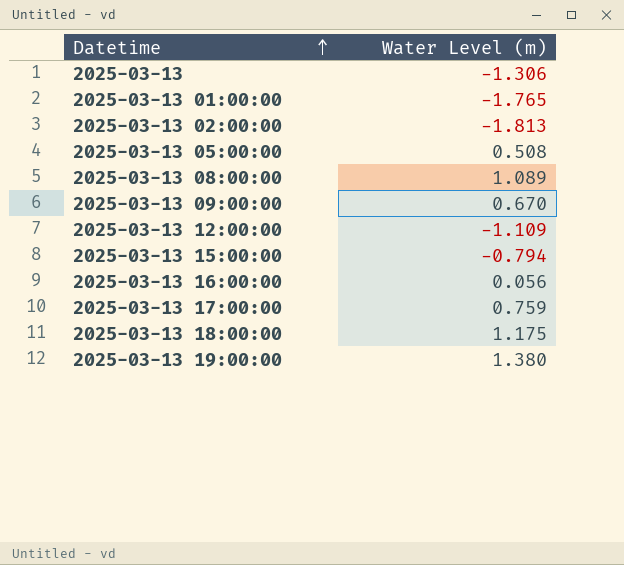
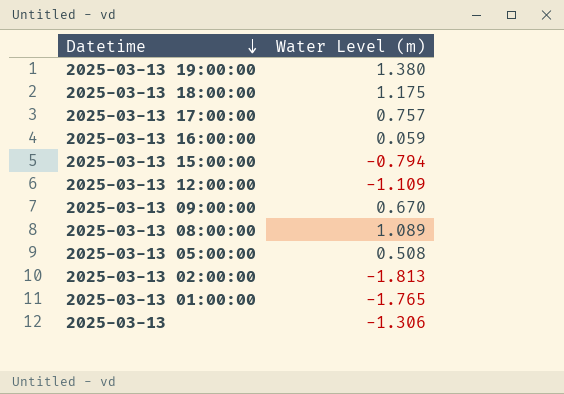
row order: Datetime ascending -> Datetime descending
2025-03-13 17:00:00 | Water Level (m): 0.759 -> 0.757
2025-03-13 16:00:00 | Water Level (m): 0.056 -> 0.059

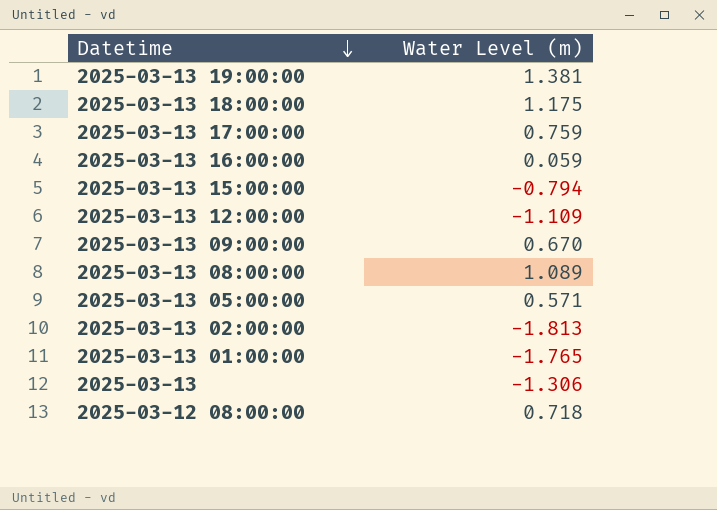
2025-03-13 19:00:00 | Water Level (m): 1.380 -> 1.381
2025-03-13 17:00:00 | Water Level (m): 0.757 -> 0.759
2025-03-13 05:00:00 | Water Level (m): 0.508 -> 0.571
row 2025-03-12 08:00:00: none -> 0.718

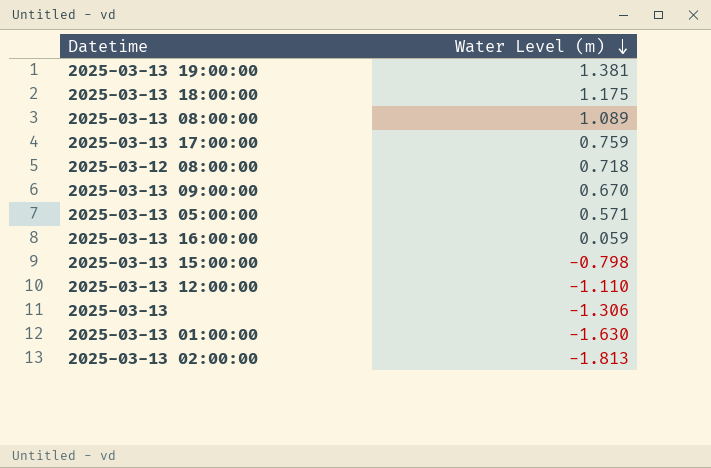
row order: Datetime descending -> Water Level (m) descending
2025-03-13 15:00:00 | Water Level (m): -0.794 -> -0.798
2025-03-13 12:00:00 | Water Level (m): -1.109 -> -1.110
2025-03-13 01:00:00 | Water Level (m): -1.765 -> -1.630

